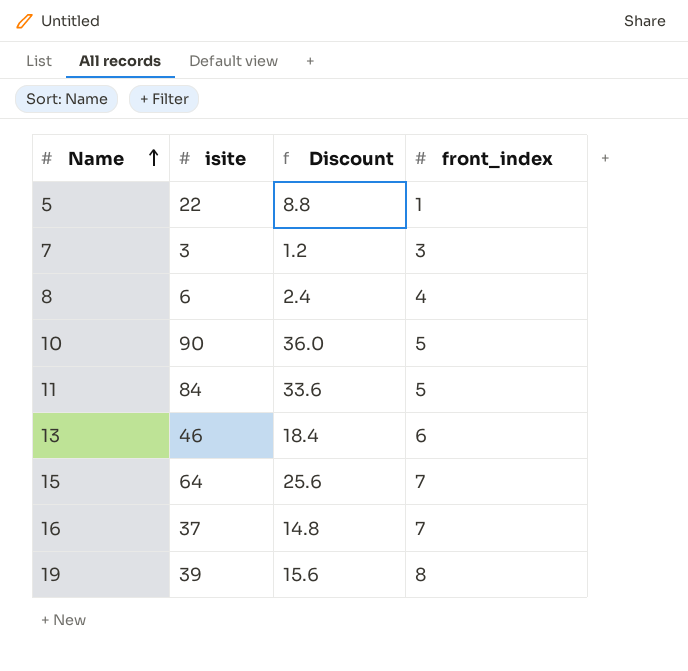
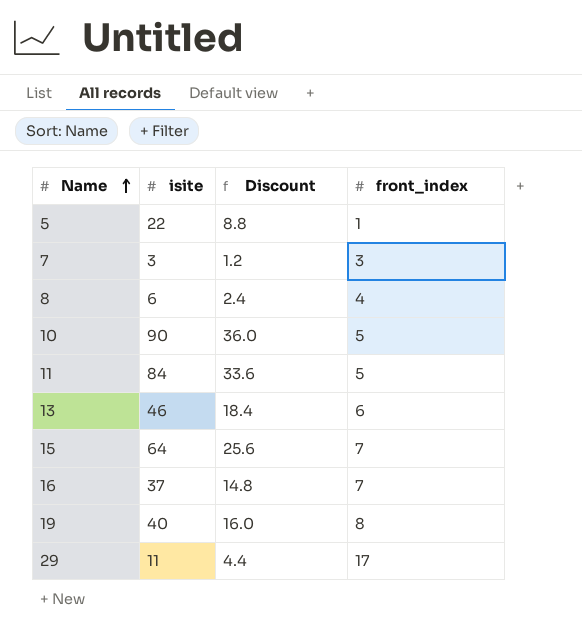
19 | isite: 39 -> 40
19 | Discount: 15.6 -> 16.0
row 29: none -> 11 | 4.4 | 17

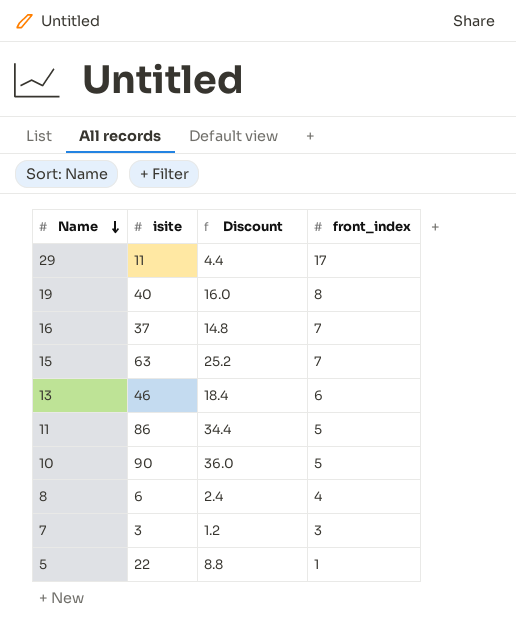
row order: Name ascending -> Name descending
15 | isite: 64 -> 63
15 | Discount: 25.6 -> 25.2
11 | isite: 84 -> 86
11 | Discount: 33.6 -> 34.4

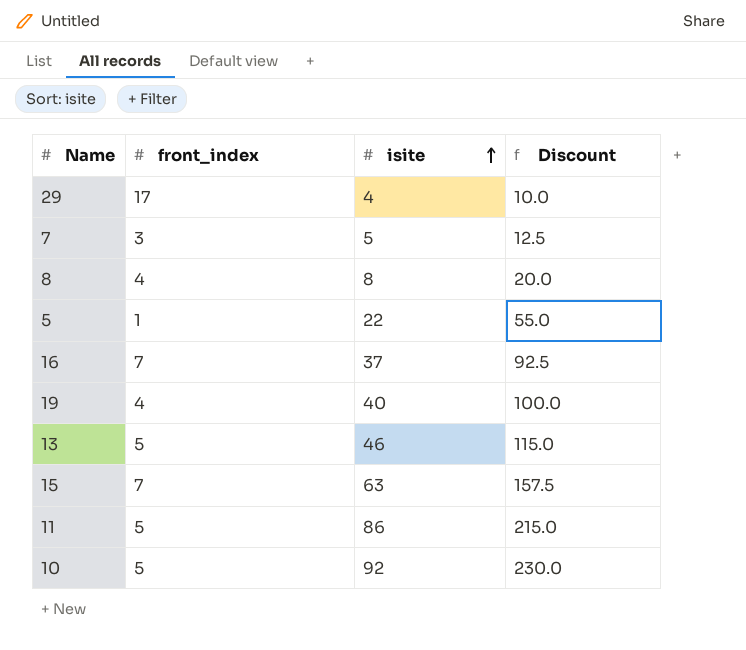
row order: Name descending -> isite ascending
column front_index | position: 4 -> 2
column Discount | formula: [isite] * 0.4 -> [isite] * 2.5
29 | isite: 11 -> 4
7 | isite: 3 -> 5
8 | isite: 6 -> 8
19 | front_index: 8 -> 4
13 | front_index: 6 -> 5
10 | isite: 90 -> 92

